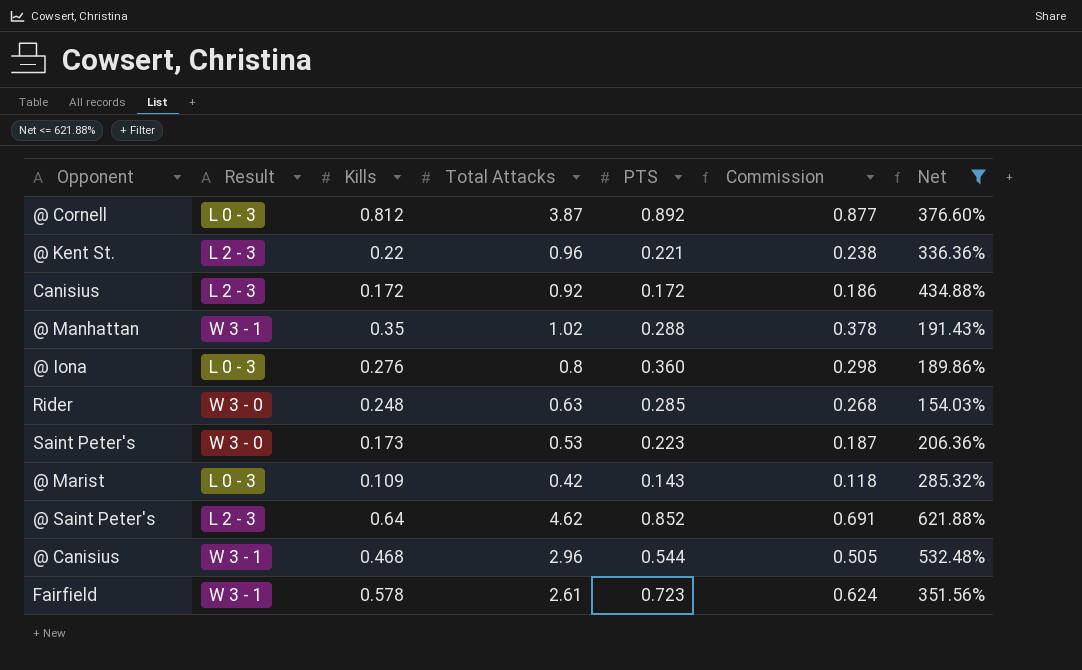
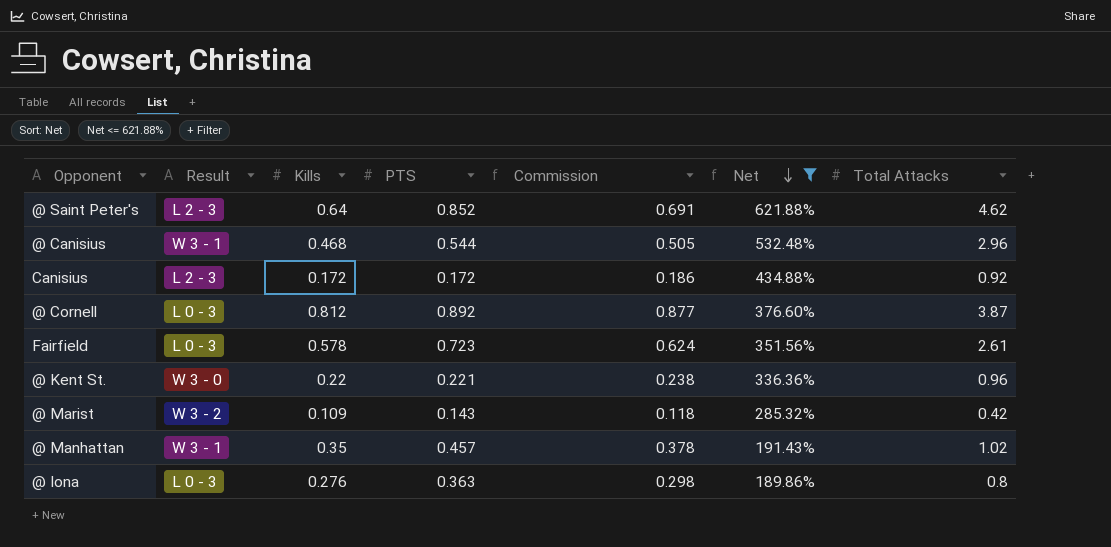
row order: none -> Net descending
column Total Attacks | position: 4 -> 7
row Rider: W 3 - 0 | 0.248 | 0.63 | 0.285 | 0.268 | 154.03% -> none
row Saint Peter's: W 3 - 0 | 0.173 | 0.53 | 0.223 | 0.187 | 206.36% -> none
Fairfield | Result: W 3 - 1 -> L 0 - 3
@ Kent St. | Result: L 2 - 3 -> W 3 - 0
@ Marist | Result: L 0 - 3 -> W 3 - 2
@ Manhattan | PTS: 0.288 -> 0.457
@ Iona | PTS: 0.360 -> 0.363

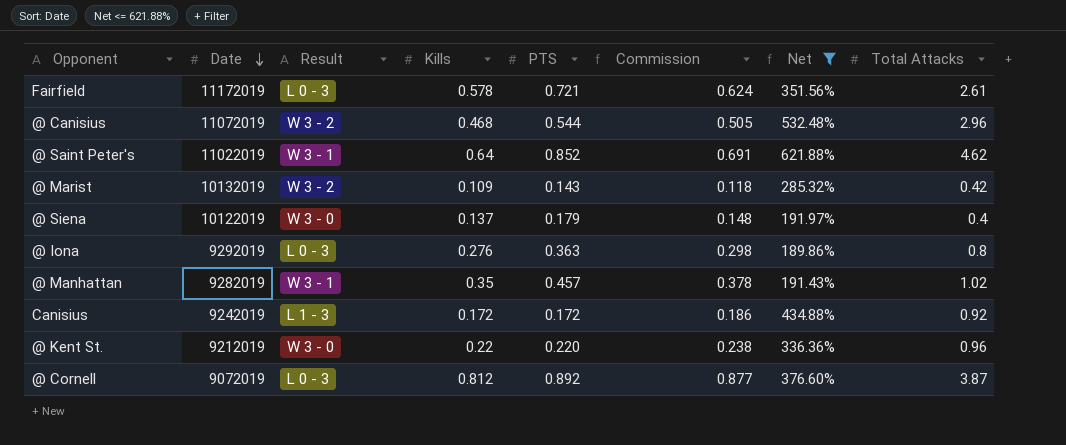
row order: Net descending -> Date descending
column Date | position: none -> 2
Fairfield | PTS: 0.723 -> 0.721
@ Canisius | Result: W 3 - 1 -> W 3 - 2
@ Saint Peter's | Result: L 2 - 3 -> W 3 - 1
row @ Siena: none -> 10122019 | W 3 - 0 | 0.137 | 0.179 | 0.148 | 191.97% | 0.4
Canisius | Result: L 2 - 3 -> L 1 - 3
@ Kent St. | PTS: 0.221 -> 0.220

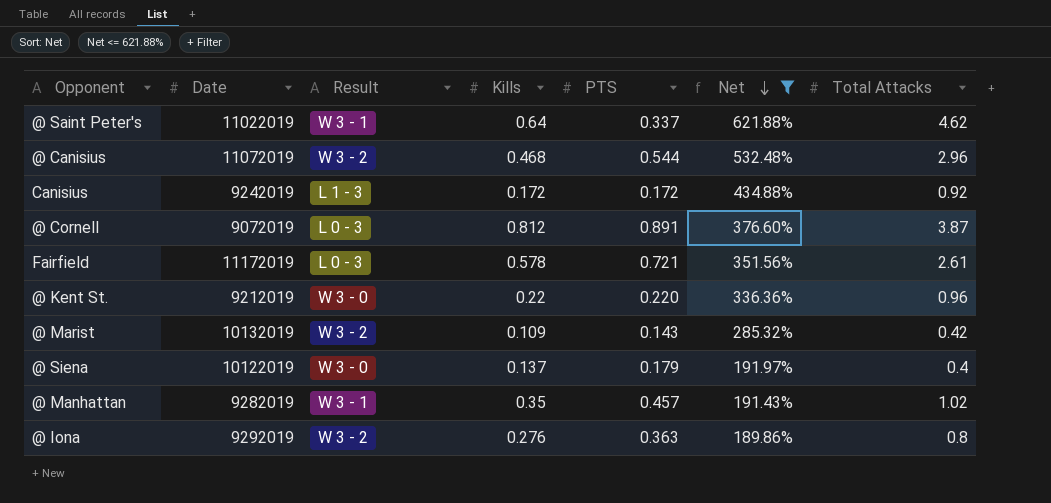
row order: Date descending -> Net descending
column Commission | formula: [Kills] * 1.08 -> none
@ Saint Peter's | PTS: 0.852 -> 0.337
@ Cornell | PTS: 0.892 -> 0.891
@ Iona | Result: L 0 - 3 -> W 3 - 2

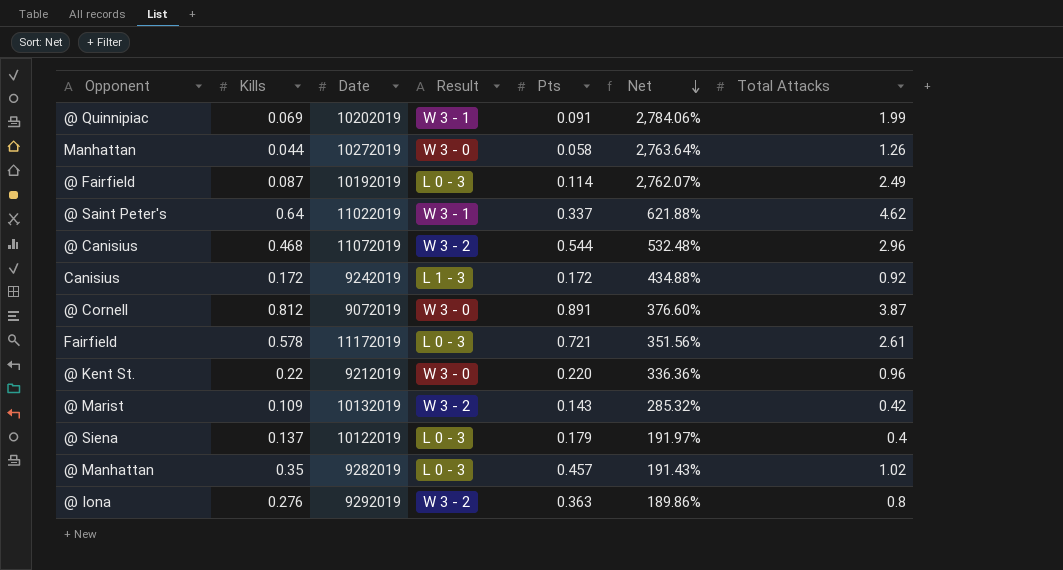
filter: Net <= 621.88% -> none
column Kills | position: 4 -> 2
column name: PTS -> Pts
@ Cornell | Result: L 0 - 3 -> W 3 - 0
@ Siena | Result: W 3 - 0 -> L 0 - 3
@ Manhattan | Result: W 3 - 1 -> L 0 - 3

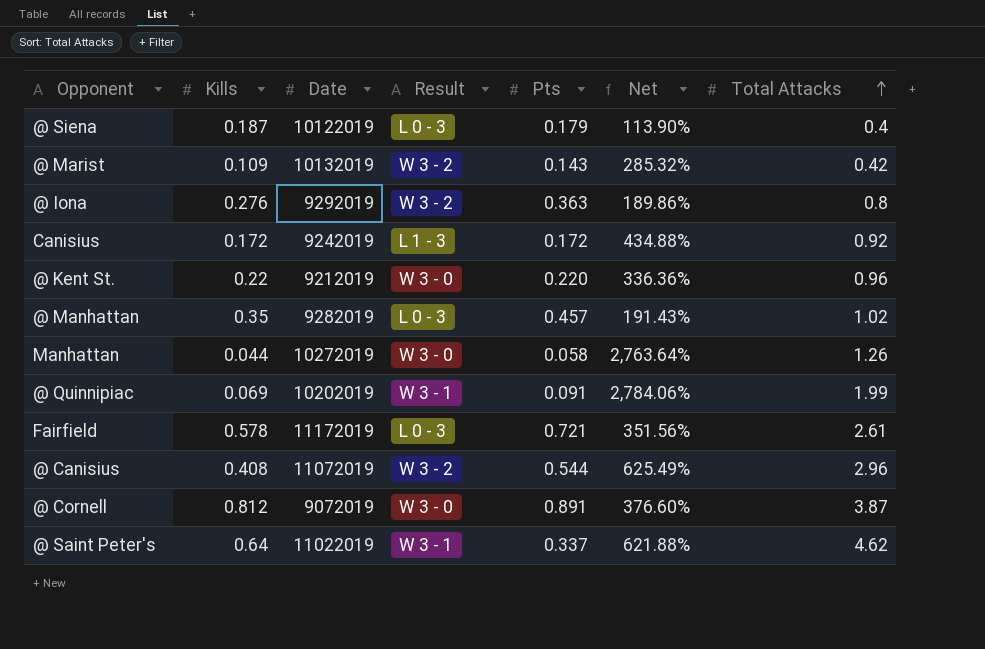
row order: Net descending -> Total Attacks ascending
row @ Fairfield: 0.087 | 10192019 | L 0 - 3 | 0.114 | 2,762.07% | 2.49 -> none
@ Siena | Kills: 0.137 -> 0.187
@ Siena | Net: 191.97% -> 113.90%
@ Canisius | Kills: 0.468 -> 0.408
@ Canisius | Net: 532.48% -> 625.49%

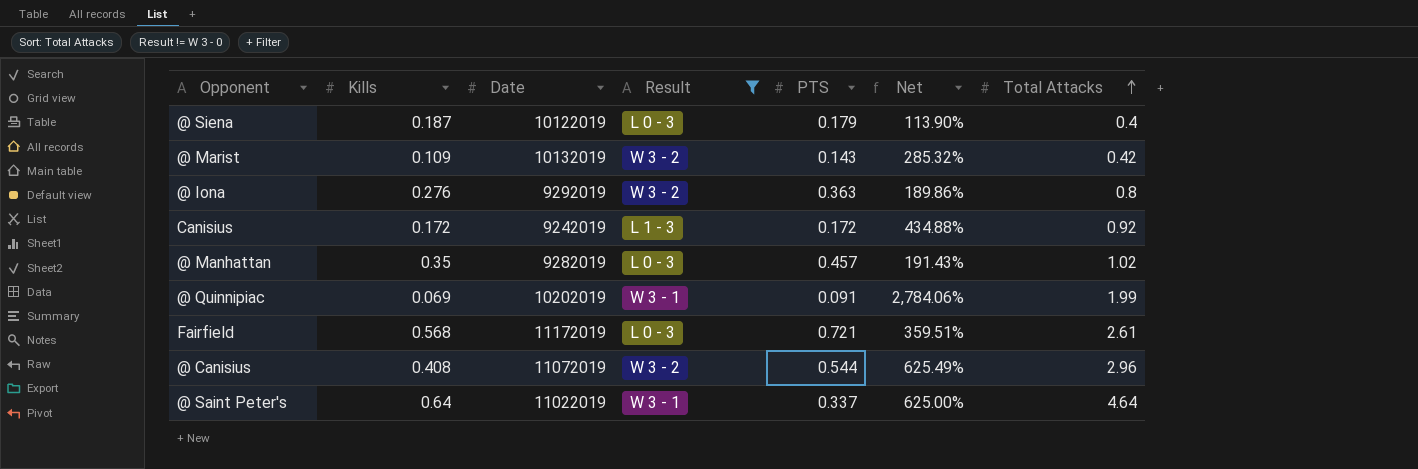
filter: none -> Result != W 3 - 0
column name: Pts -> PTS
Fairfield | Kills: 0.578 -> 0.568
Fairfield | Net: 351.56% -> 359.51%
@ Saint Peter's | Net: 621.88% -> 625.00%
@ Saint Peter's | Total Attacks: 4.62 -> 4.64

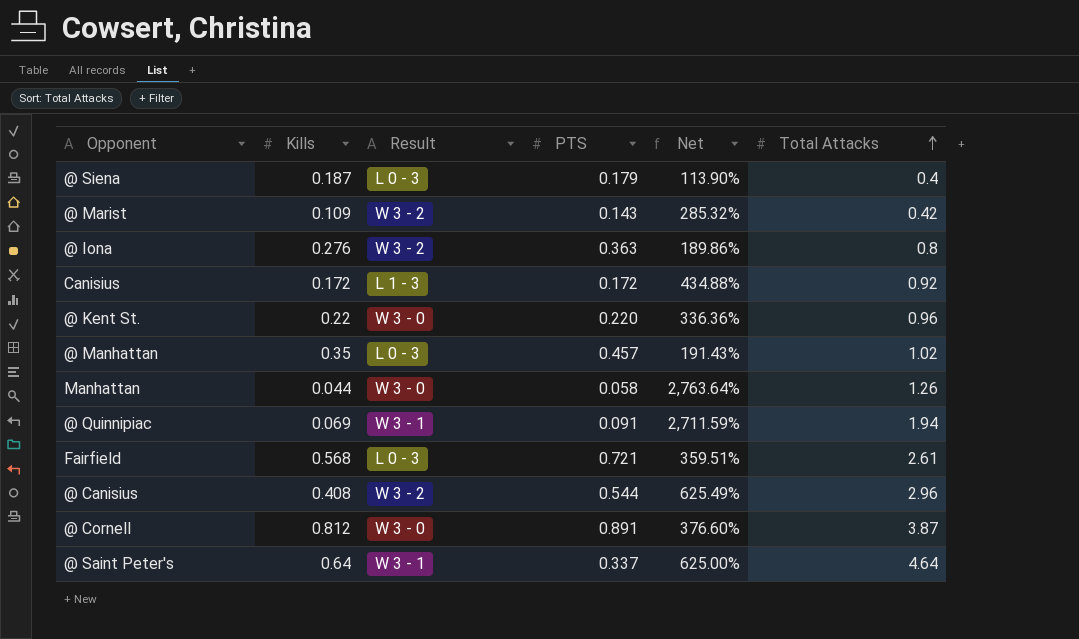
filter: Result != W 3 - 0 -> none
column Date | position: 3 -> none
@ Quinnipiac | Net: 2,784.06% -> 2,711.59%
@ Quinnipiac | Total Attacks: 1.99 -> 1.94

